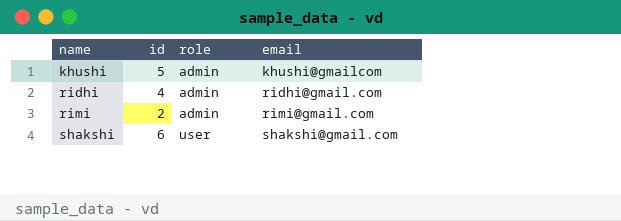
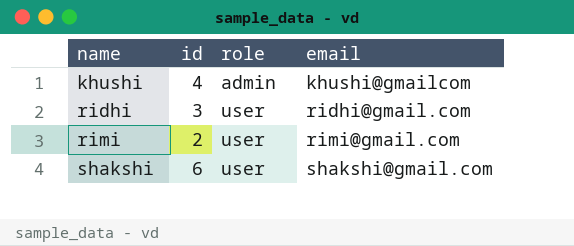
khushi | id: 5 -> 4
ridhi | id: 4 -> 3
ridhi | role: admin -> user
rimi | role: admin -> user

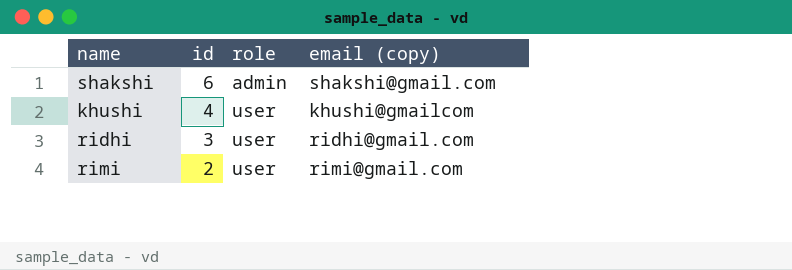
row order: name ascending -> id descending
column name: email -> email (copy)
shakshi | role: user -> admin
khushi | role: admin -> user

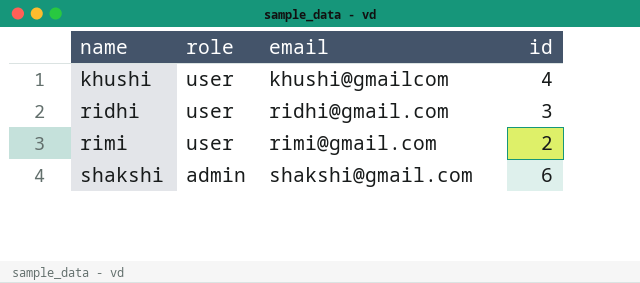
row order: id descending -> name ascending
column name: email (copy) -> email
column id | position: 2 -> 4

